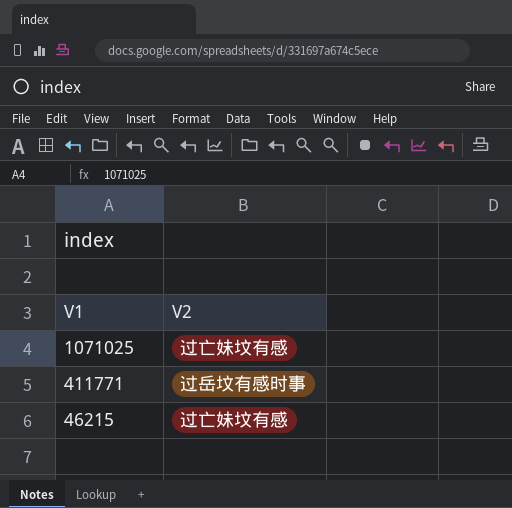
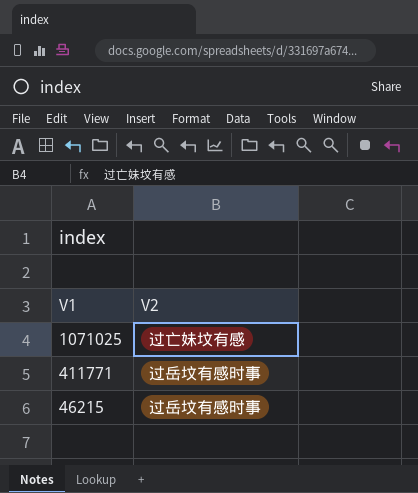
46215 | V2: 过亡妹坟有感 -> 过岳坟有感时事

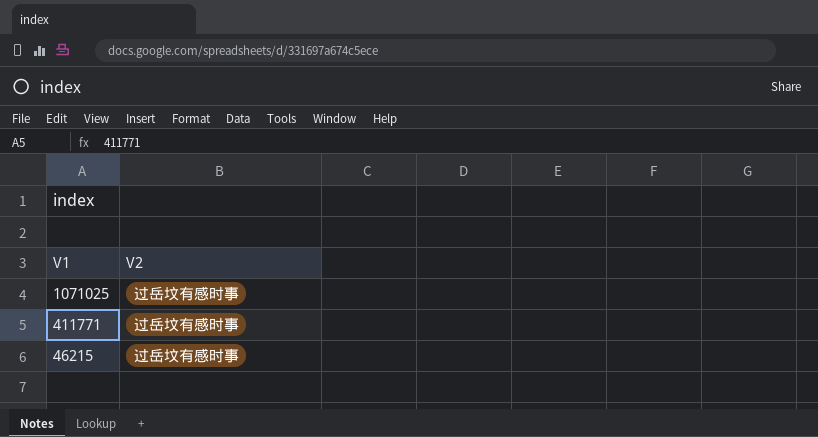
1071025 | V2: 过亡妹坟有感 -> 过岳坟有感时事

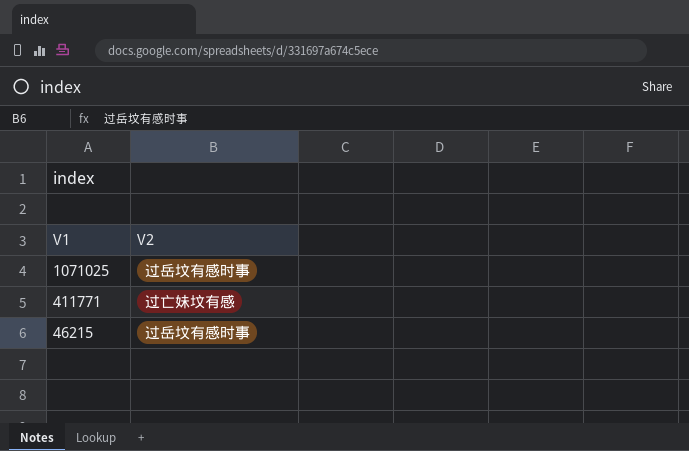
411771 | V2: 过岳坟有感时事 -> 过亡妹坟有感

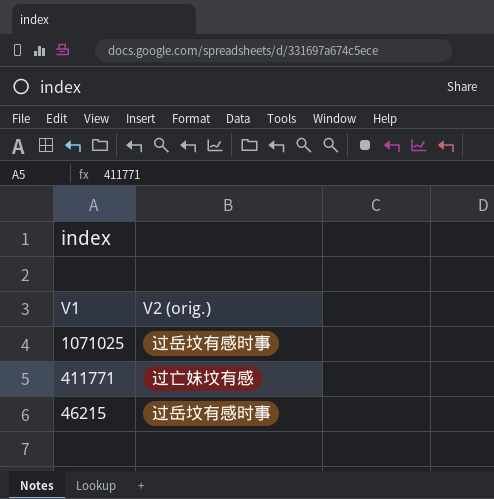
column name: V2 -> V2 (orig.)

